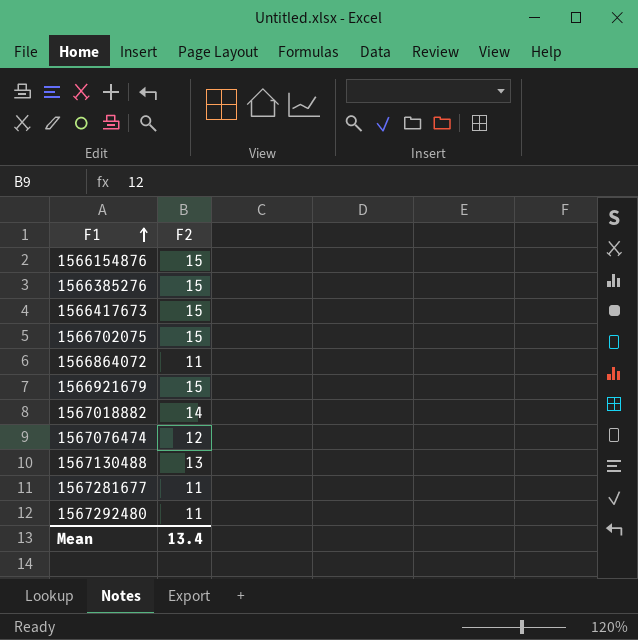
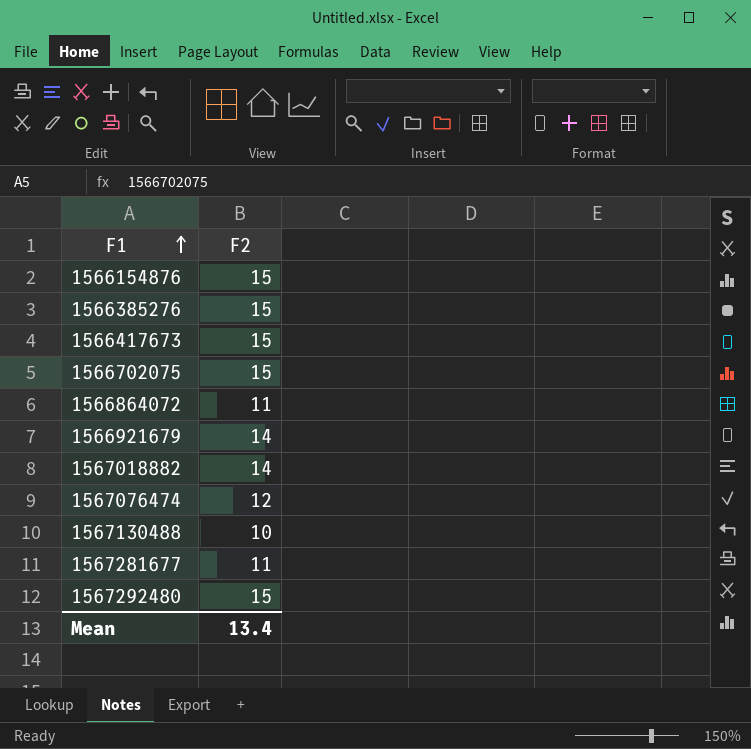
1566921679 | F2: 15 -> 14
1567130488 | F2: 13 -> 10
1567292480 | F2: 11 -> 15

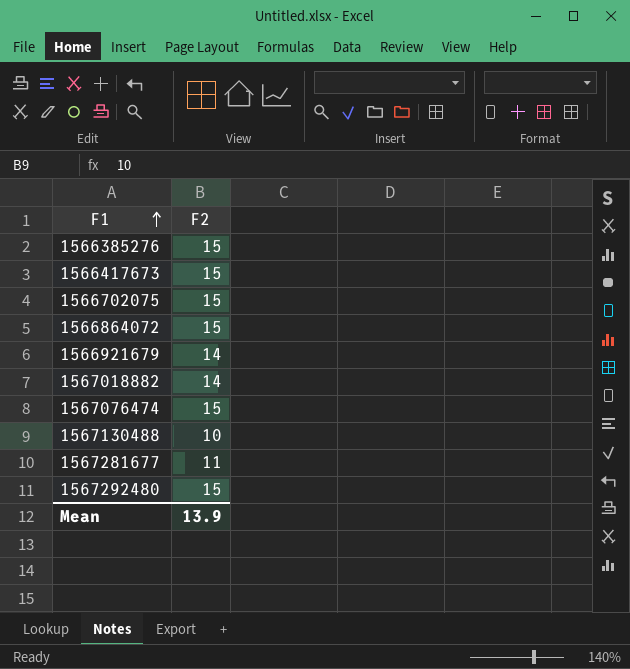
row 1566154876: 15 -> none
1566864072 | F2: 11 -> 15
1567076474 | F2: 12 -> 15
Mean | F2: 13.4 -> 13.9

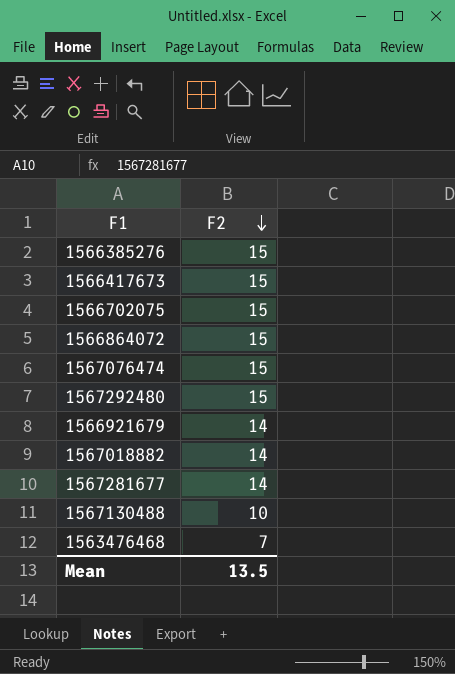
row order: F1 ascending -> F2 descending
1567281677 | F2: 11 -> 14
row 1563476468: none -> 7
Mean | F2: 13.9 -> 13.5

